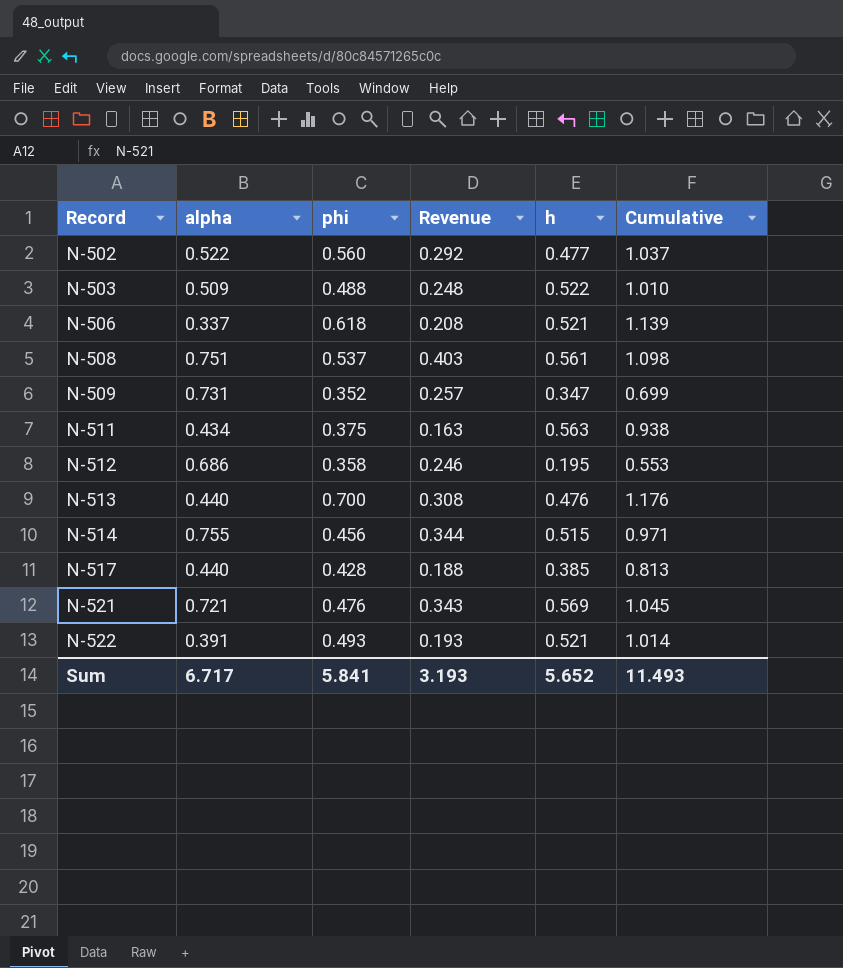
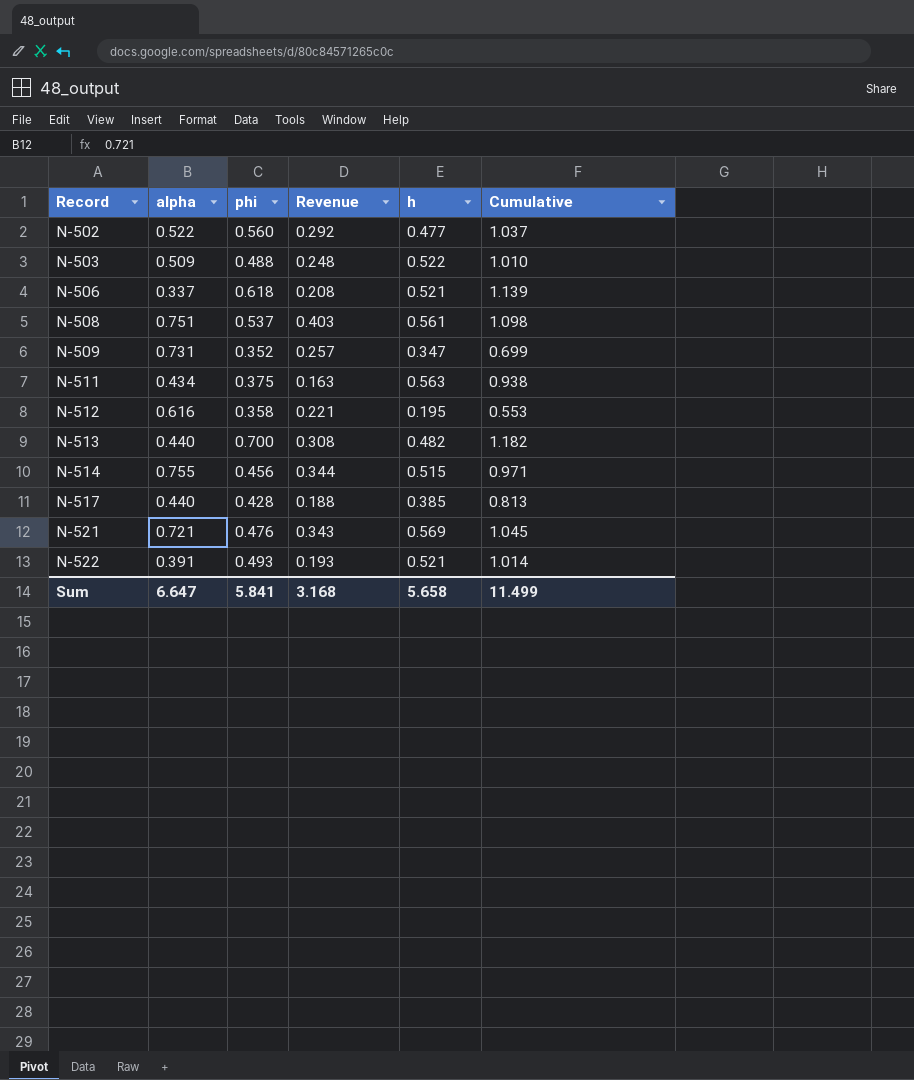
N-512 | alpha: 0.686 -> 0.616
N-512 | Revenue: 0.246 -> 0.221
N-513 | h: 0.476 -> 0.482
N-513 | Cumulative: 1.176 -> 1.182
Sum | alpha: 6.717 -> 6.647
Sum | Revenue: 3.193 -> 3.168
Sum | h: 5.652 -> 5.658
Sum | Cumulative: 11.493 -> 11.499

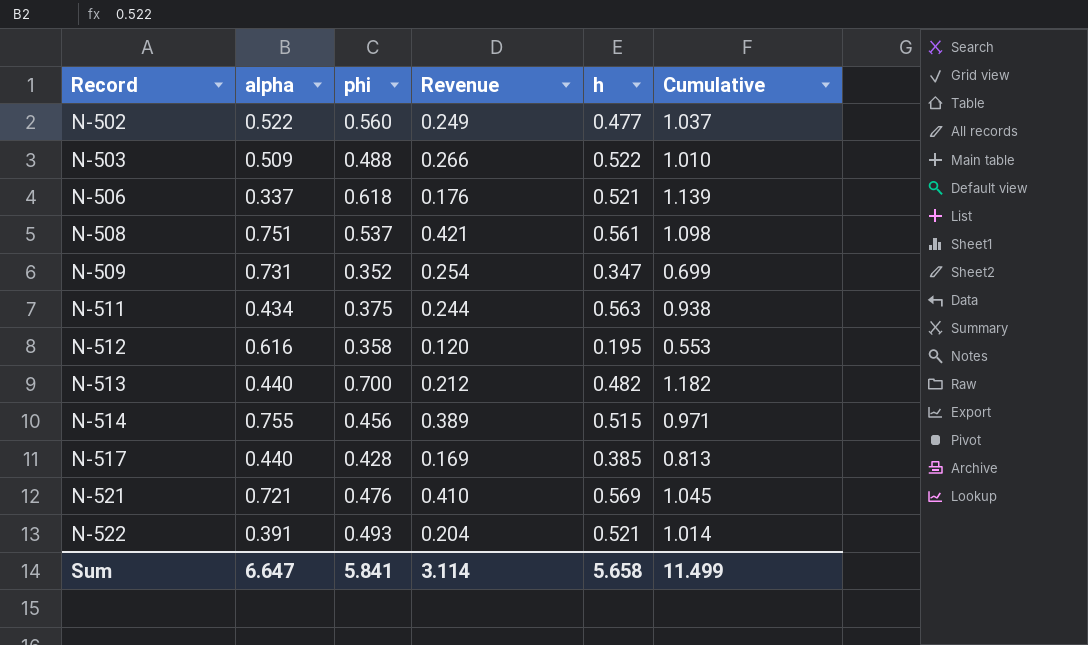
column Revenue | formula: [alpha] * [phi] -> [alpha] * [h]
Sum | Revenue: 3.168 -> 3.114

